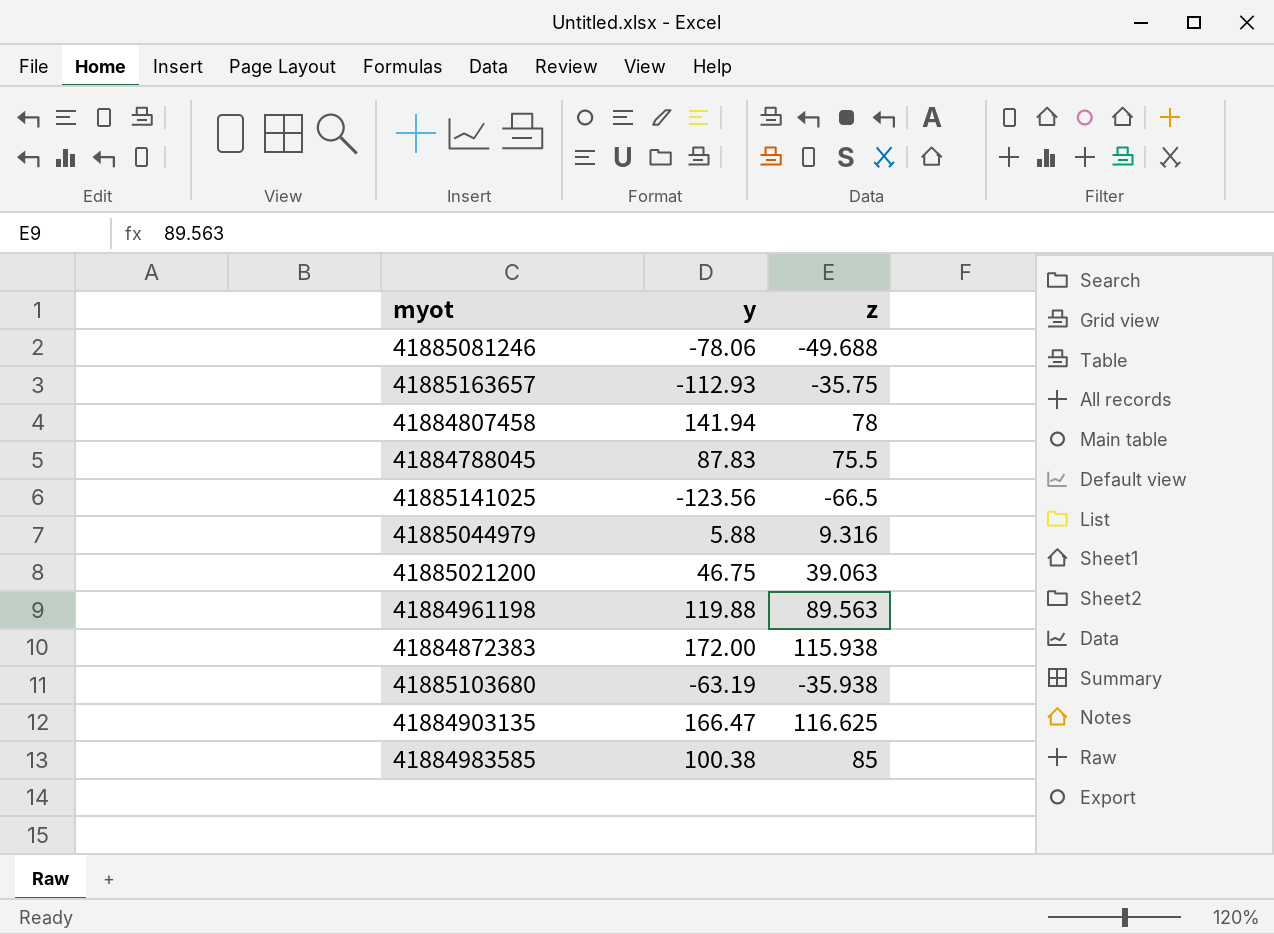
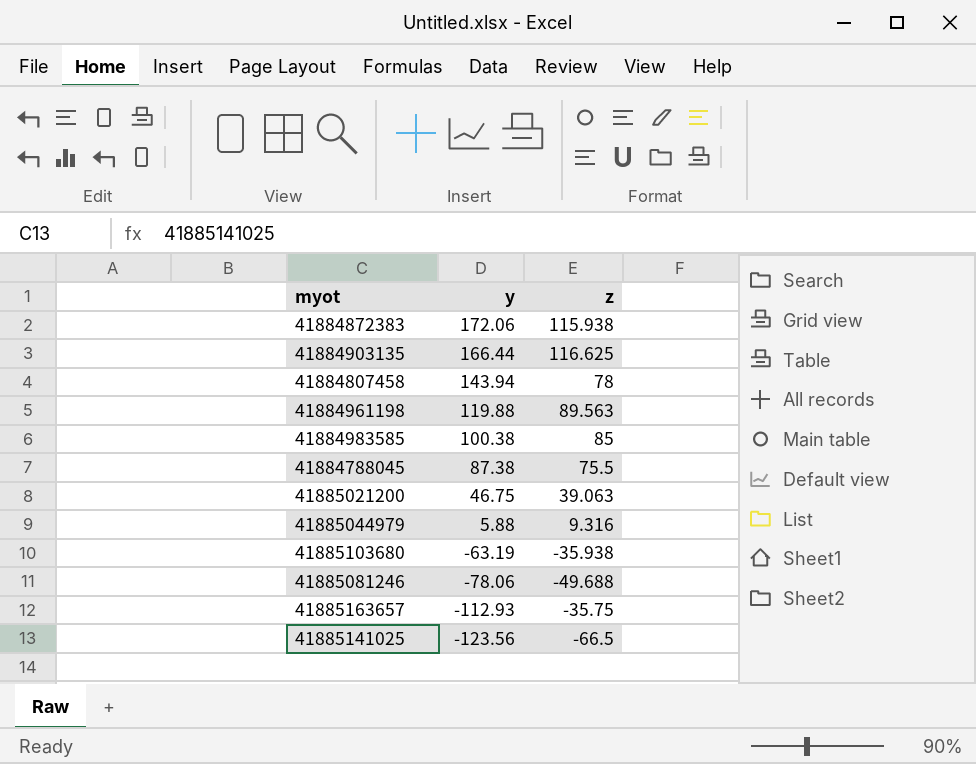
row order: none -> y descending
41884872383 | y: 172.00 -> 172.06
41884903135 | y: 166.47 -> 166.44
41884807458 | y: 141.94 -> 143.94
41884788045 | y: 87.83 -> 87.38

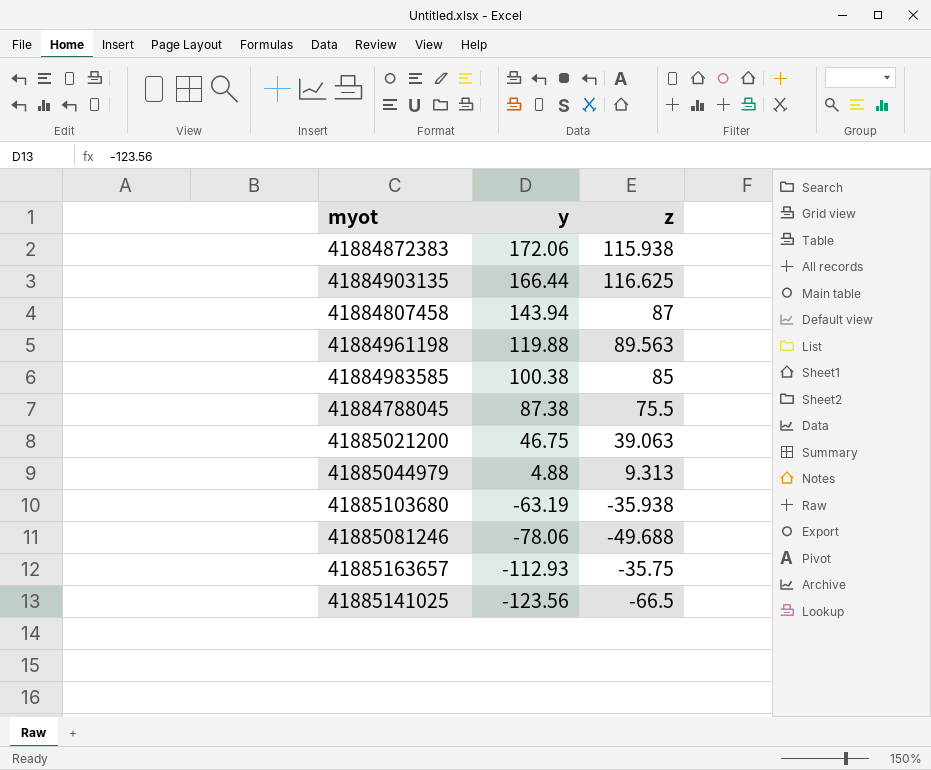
41884807458 | z: 78 -> 87
41885044979 | y: 5.88 -> 4.88
41885044979 | z: 9.316 -> 9.313

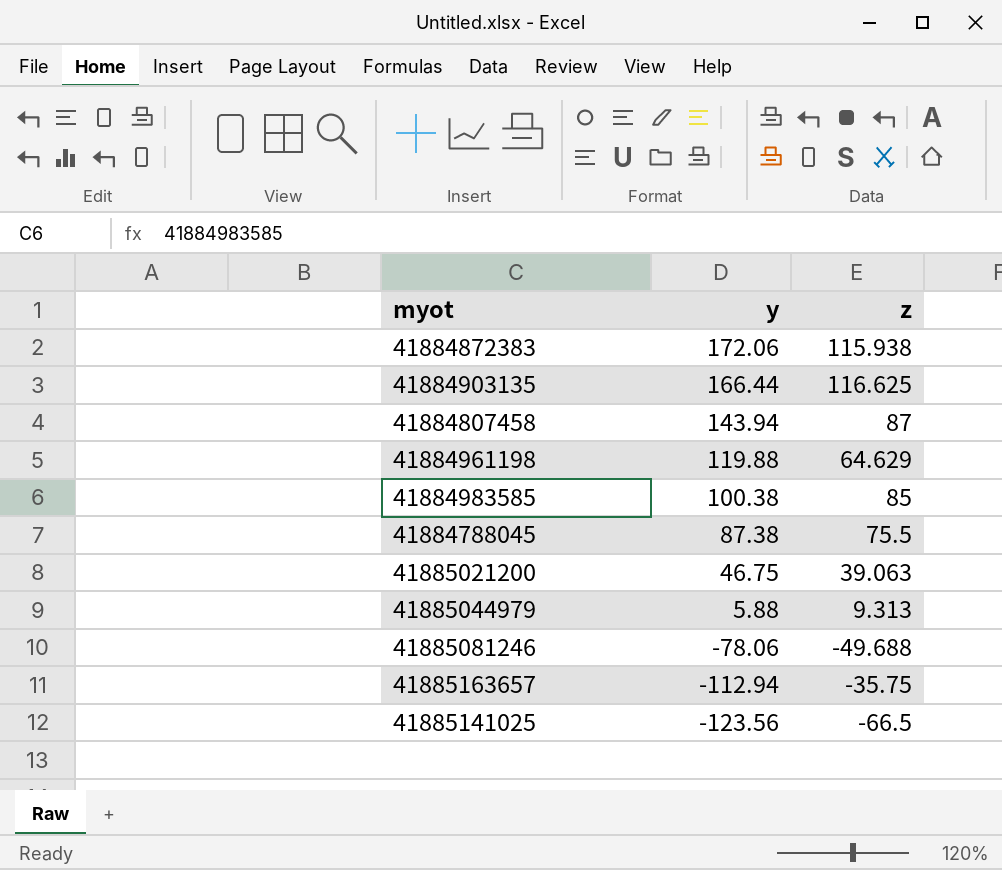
row 41885103680: -63.19 | -35.938 -> none
41884961198 | z: 89.563 -> 64.629
41885044979 | y: 4.88 -> 5.88
41885163657 | y: -112.93 -> -112.94

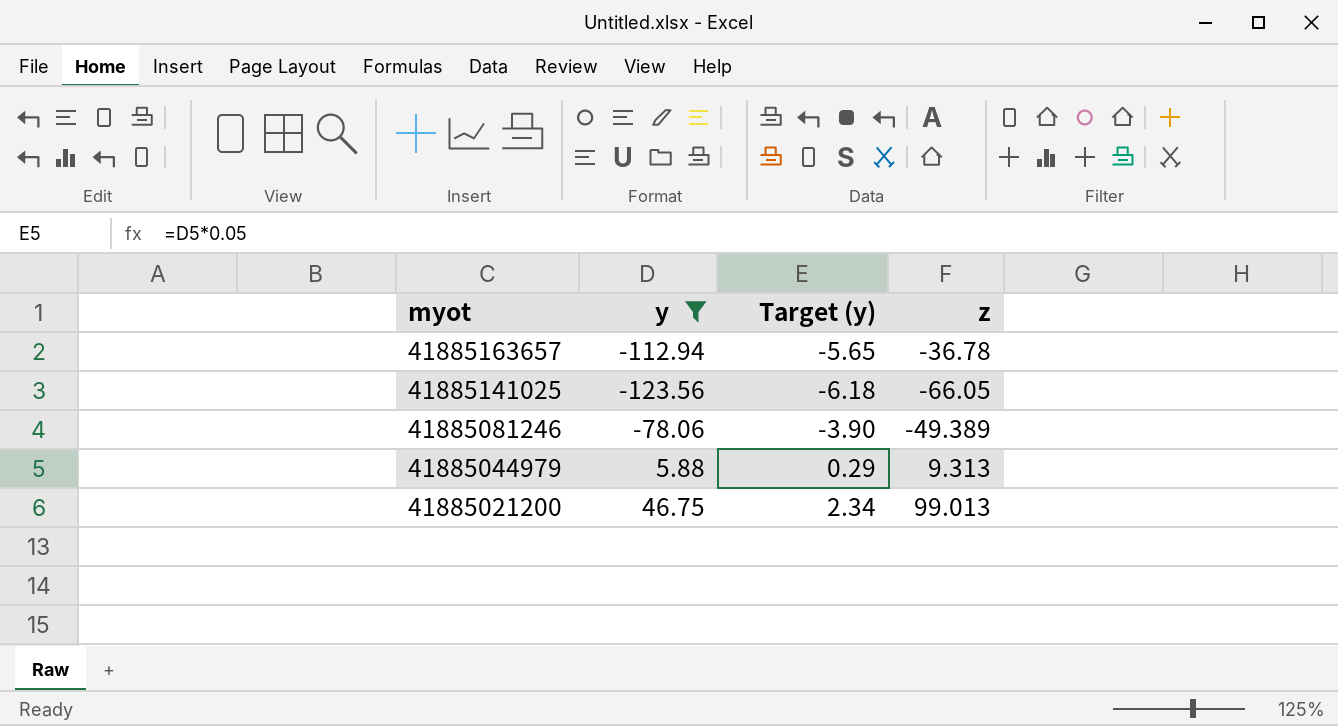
filter: none -> y <= 46.75
row order: y descending -> myot descending
column Target (y) | formula: none -> [y] * 0.05
41885163657 | z: -35.75 -> -36.78
41885141025 | z: -66.5 -> -66.05
41885081246 | z: -49.688 -> -49.389
41885021200 | z: 39.063 -> 99.013

